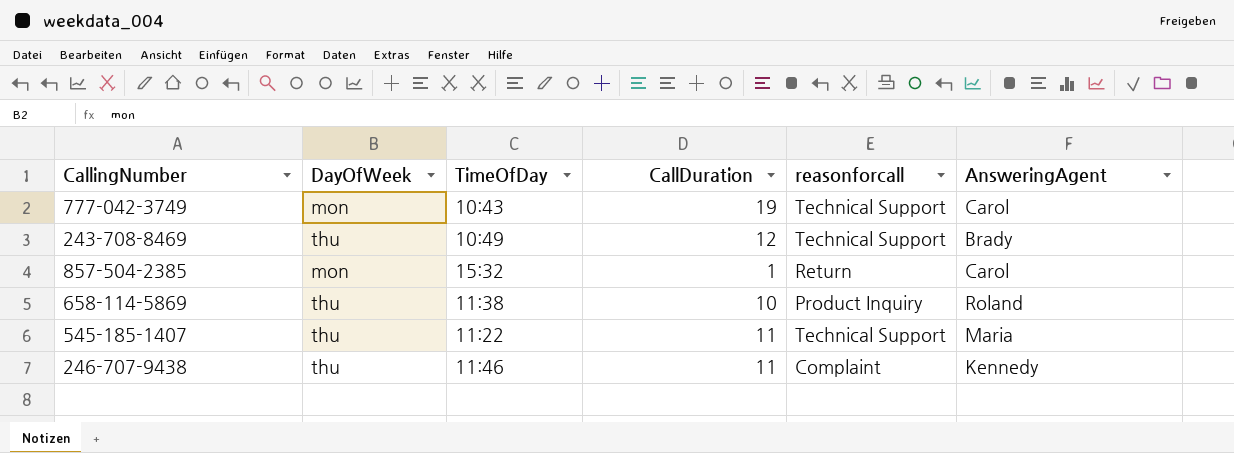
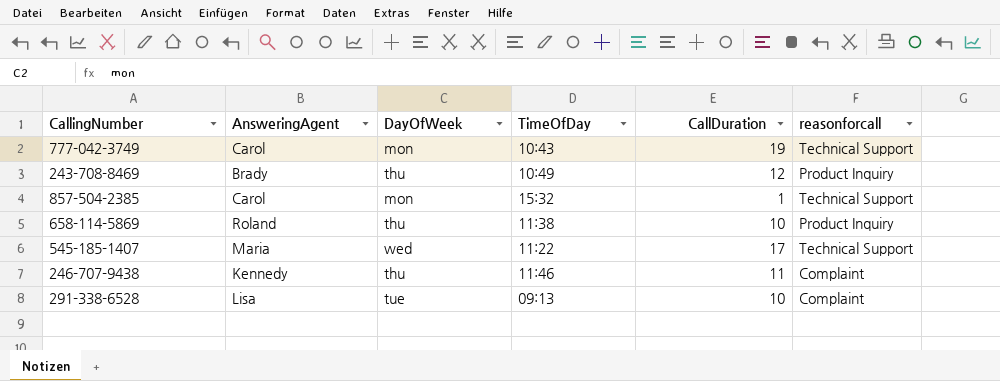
column AnsweringAgent | position: 6 -> 2
243-708-8469 | reasonforcall: Technical Support -> Product Inquiry
857-504-2385 | reasonforcall: Return -> Technical Support
545-185-1407 | DayOfWeek: thu -> wed
545-185-1407 | CallDuration: 11 -> 17
row 291-338-6528: none -> Lisa | tue | 09:13 | 10 | Complaint

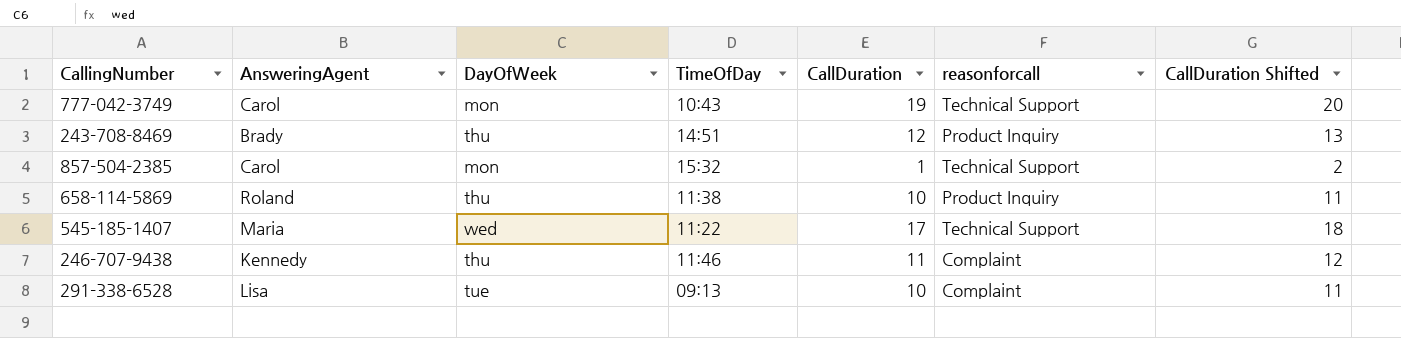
column CallDuration Shifted | formula: none -> [CallDuration] + 1
243-708-8469 | TimeOfDay: 10:49 -> 14:51

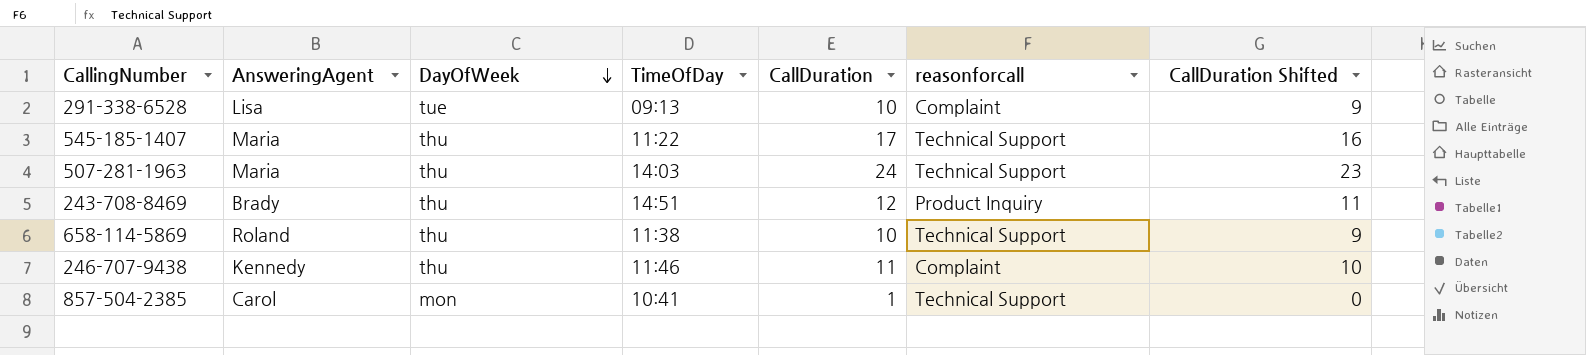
row order: none -> DayOfWeek descending
column CallDuration Shifted | formula: [CallDuration] + 1 -> [CallDuration] - 1
row 777-042-3749: Carol | mon | 10:43 | 19 | Technical Support | 20 -> none
545-185-1407 | DayOfWeek: wed -> thu
row 507-281-1963: none -> Maria | thu | 14:03 | 24 | Technical Support | 23
658-114-5869 | reasonforcall: Product Inquiry -> Technical Support
857-504-2385 | TimeOfDay: 15:32 -> 10:41

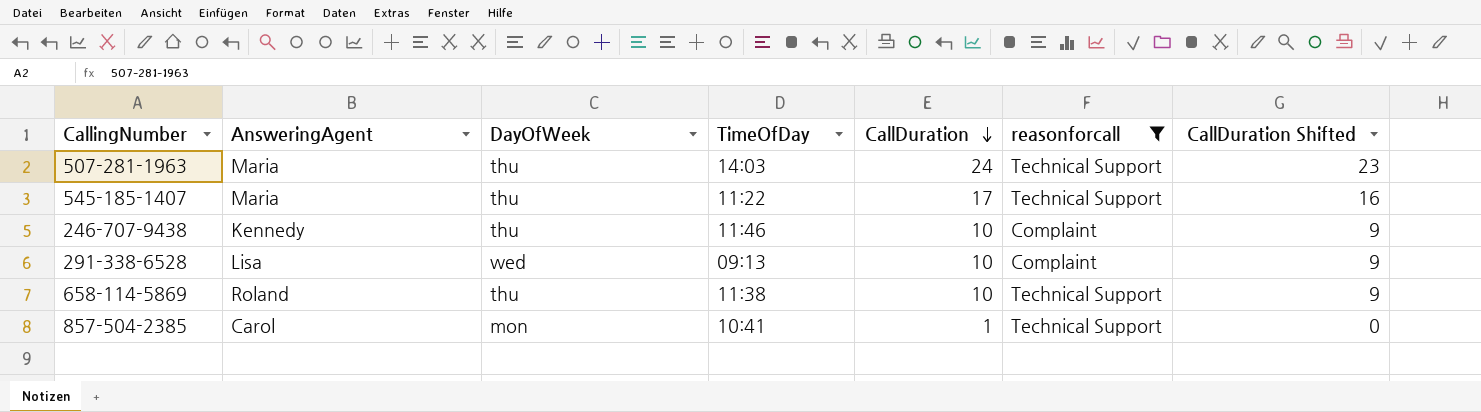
filter: none -> reasonforcall != Product Inquiry
row order: DayOfWeek descending -> CallDuration descending
246-707-9438 | CallDuration: 11 -> 10
246-707-9438 | CallDuration Shifted: 10 -> 9
291-338-6528 | DayOfWeek: tue -> wed

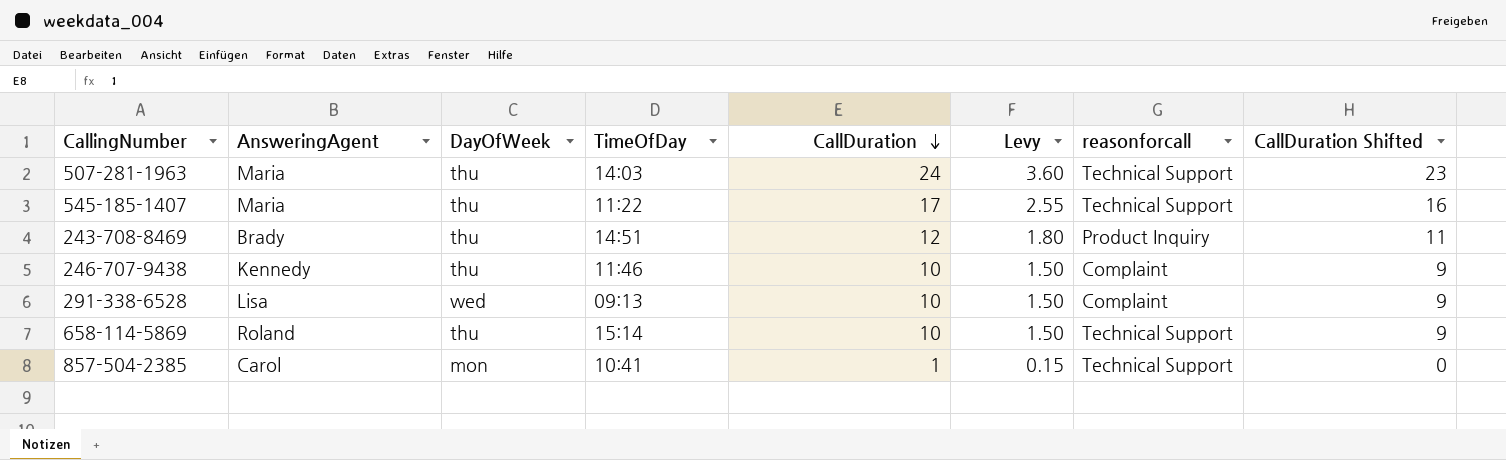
filter: reasonforcall != Product Inquiry -> none
column Levy | formula: none -> [CallDuration] * 0.15
658-114-5869 | TimeOfDay: 11:38 -> 15:14

